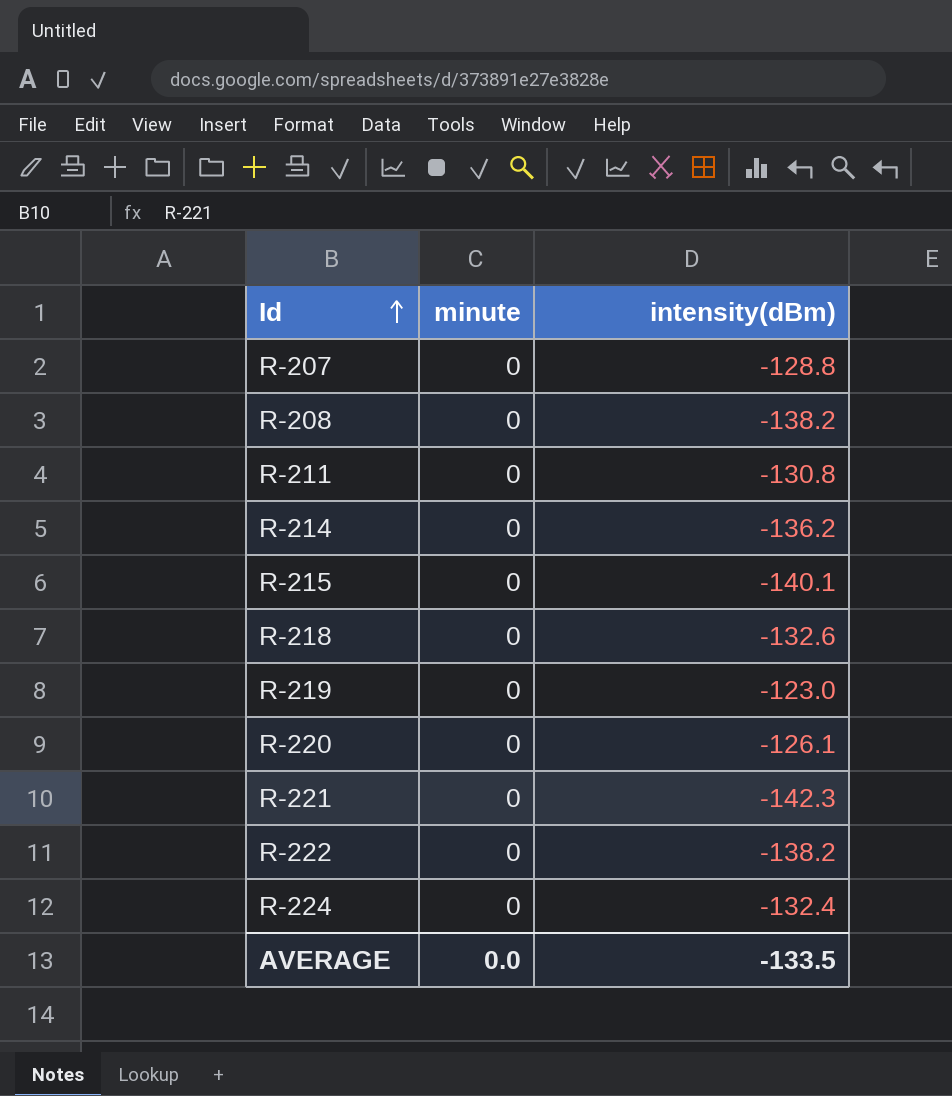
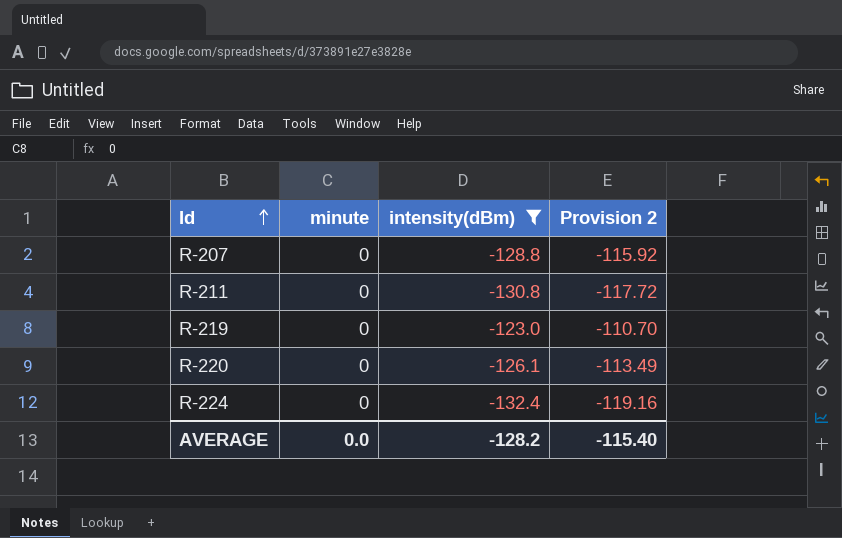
filter: none -> intensity(dBm) >= -132.4
column Provision 2 | formula: none -> [intensity(dBm)] * 0.9
AVERAGE | intensity(dBm): -133.5 -> -128.2

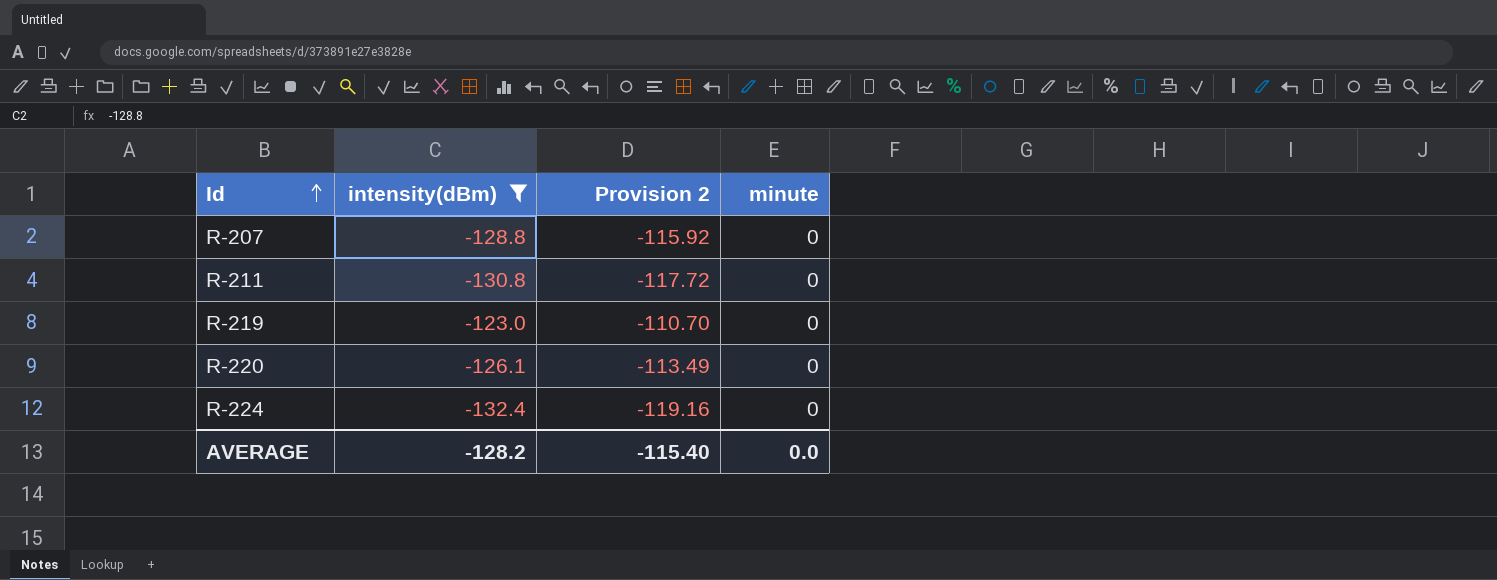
column minute | position: 2 -> 4

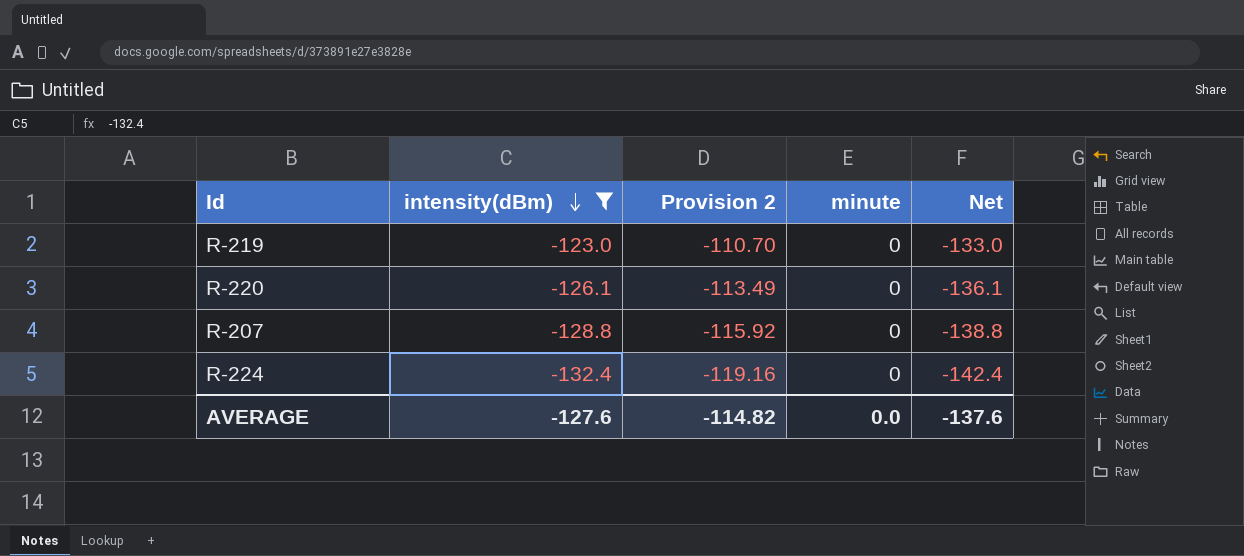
row order: Id ascending -> intensity(dBm) descending
column Net | formula: none -> [intensity(dBm)] - 10
row R-211: -130.8 | -117.72 | 0 -> none
AVERAGE | intensity(dBm): -128.2 -> -127.6
AVERAGE | Provision 2: -115.40 -> -114.82

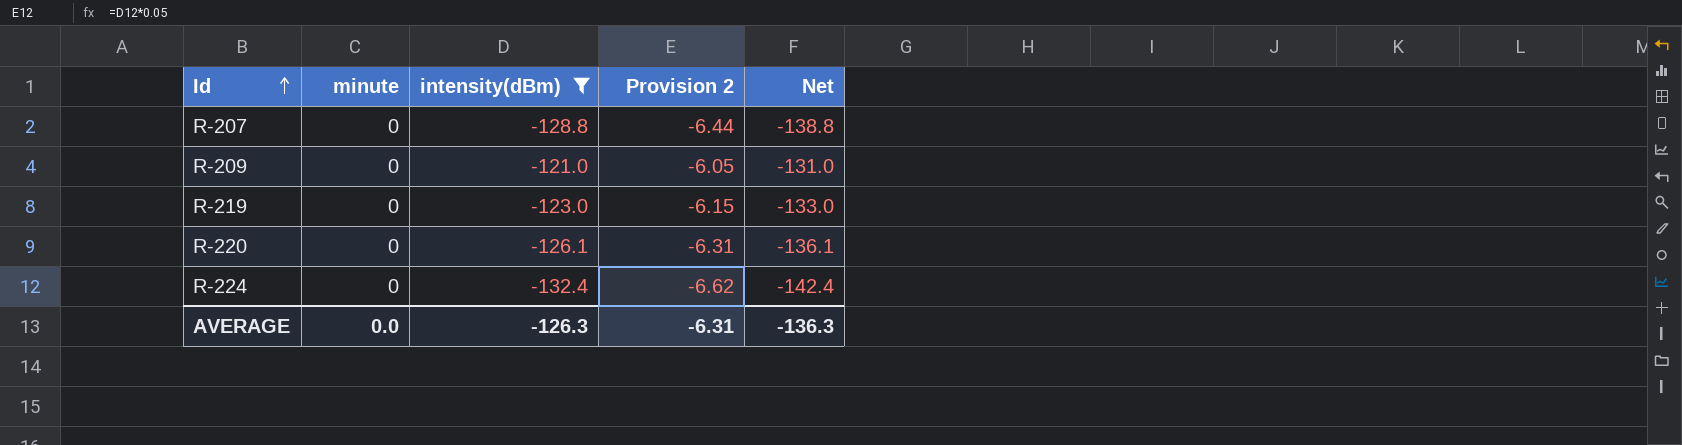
row order: intensity(dBm) descending -> Id ascending
column minute | position: 4 -> 2
column Provision 2 | formula: [intensity(dBm)] * 0.9 -> [intensity(dBm)] * 0.05
row R-209: none -> 0 | -121.0 | -6.05 | -131.0
AVERAGE | intensity(dBm): -127.6 -> -126.3
AVERAGE | Provision 2: -114.82 -> -6.31
AVERAGE | Net: -137.6 -> -136.3

